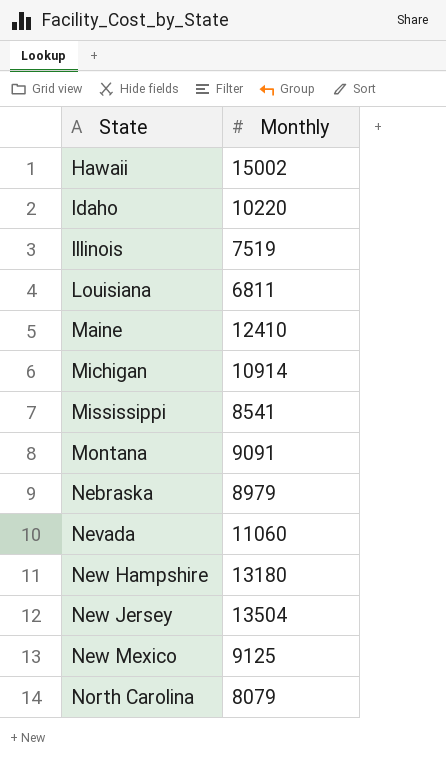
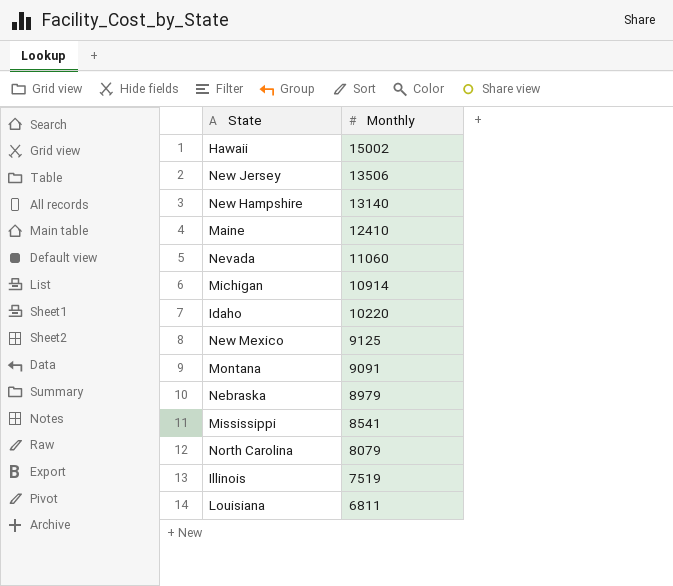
row order: State ascending -> Monthly descending
New Jersey | Monthly: 13504 -> 13506
New Hampshire | Monthly: 13180 -> 13140

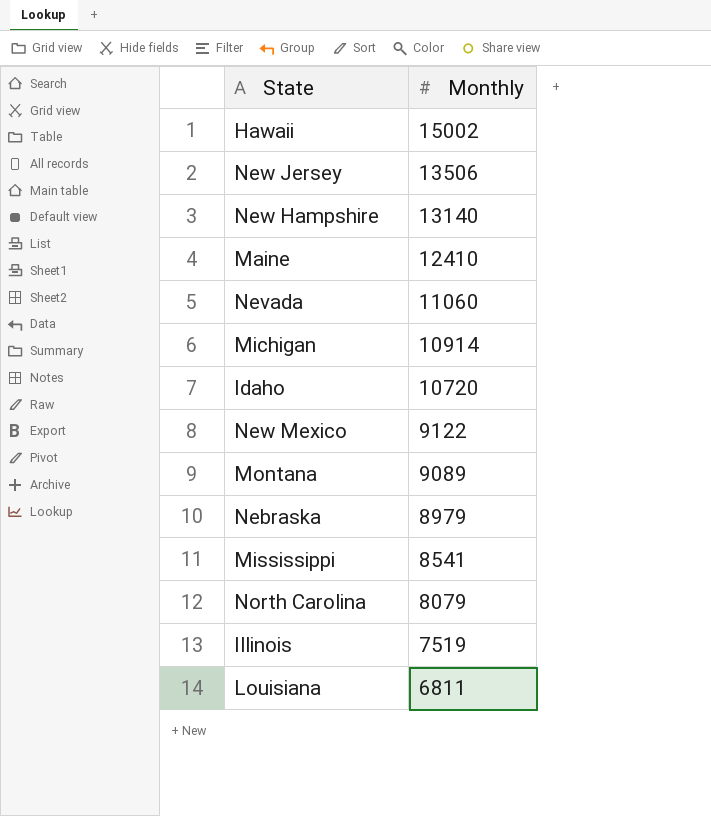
Idaho | Monthly: 10220 -> 10720
New Mexico | Monthly: 9125 -> 9122
Montana | Monthly: 9091 -> 9089

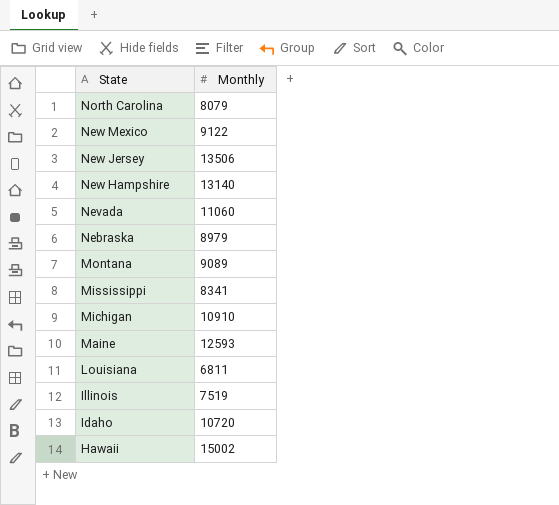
row order: Monthly descending -> State descending
Mississippi | Monthly: 8541 -> 8341
Michigan | Monthly: 10914 -> 10910
Maine | Monthly: 12410 -> 12593

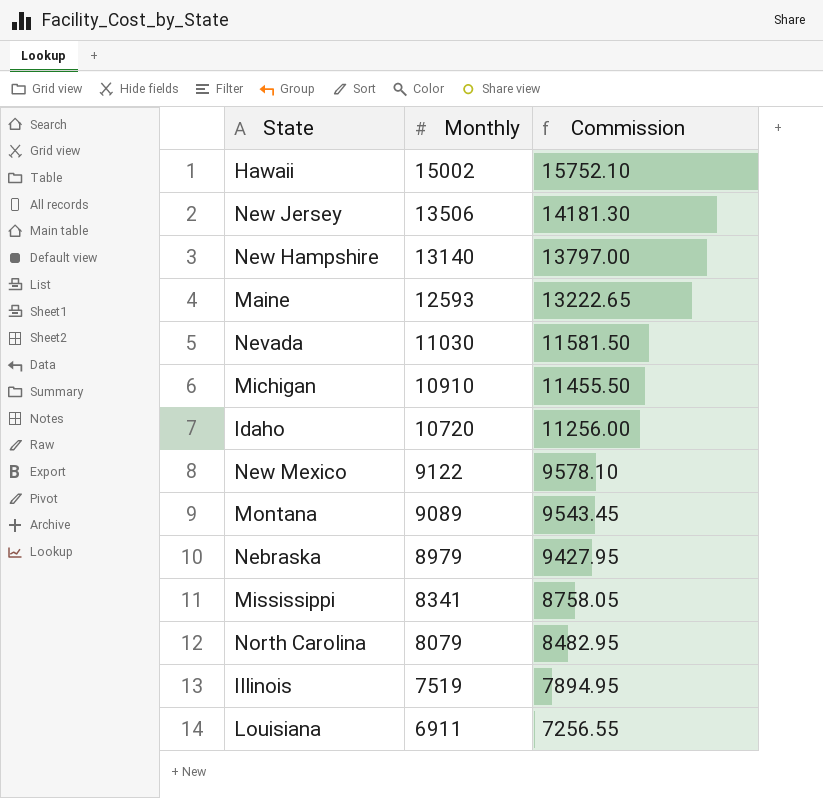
row order: State descending -> Monthly descending
column Commission | formula: none -> [Monthly] * 1.05
Nevada | Monthly: 11060 -> 11030
Louisiana | Monthly: 6811 -> 6911

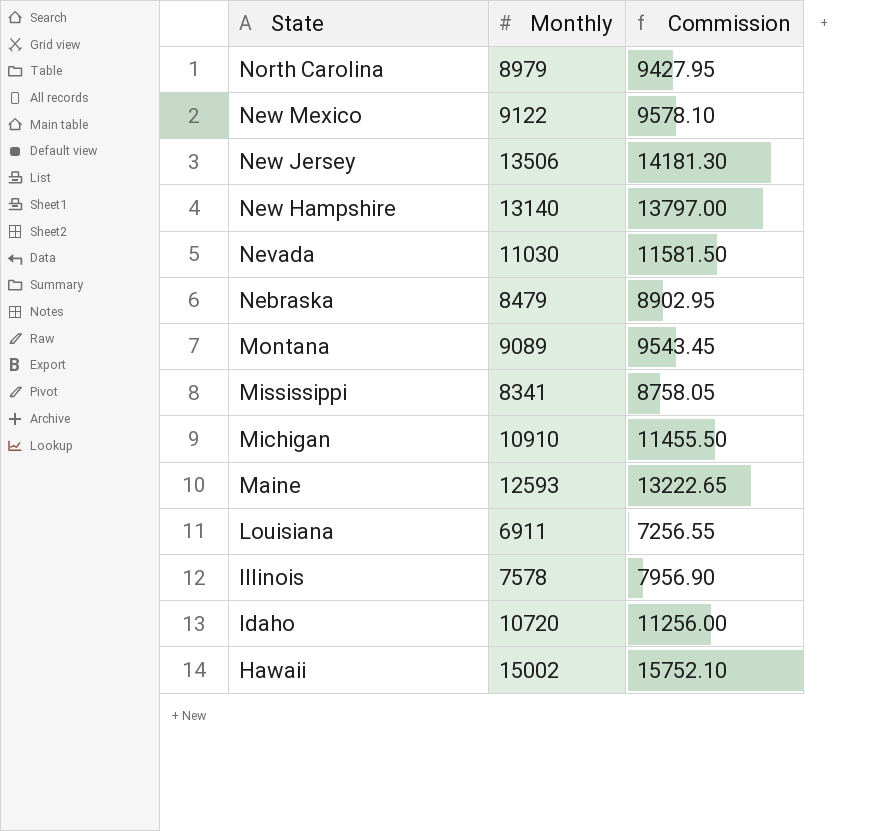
row order: Monthly descending -> State descending
North Carolina | Monthly: 8079 -> 8979
North Carolina | Commission: 8482.95 -> 9427.95
Nebraska | Monthly: 8979 -> 8479
Nebraska | Commission: 9427.95 -> 8902.95
Illinois | Monthly: 7519 -> 7578
Illinois | Commission: 7894.95 -> 7956.90

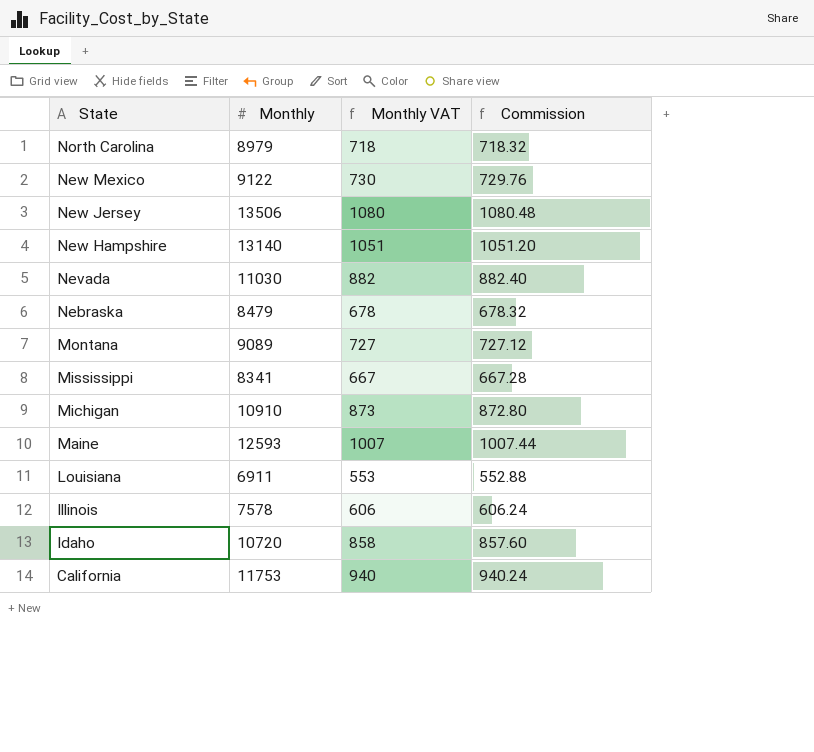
column Monthly VAT | formula: none -> [Monthly] * 0.08
column Commission | formula: [Monthly] * 1.05 -> [Monthly] * 0.08
row Hawaii: 15002 | 15752.10 -> none
row California: none -> 11753 | 940 | 940.24

